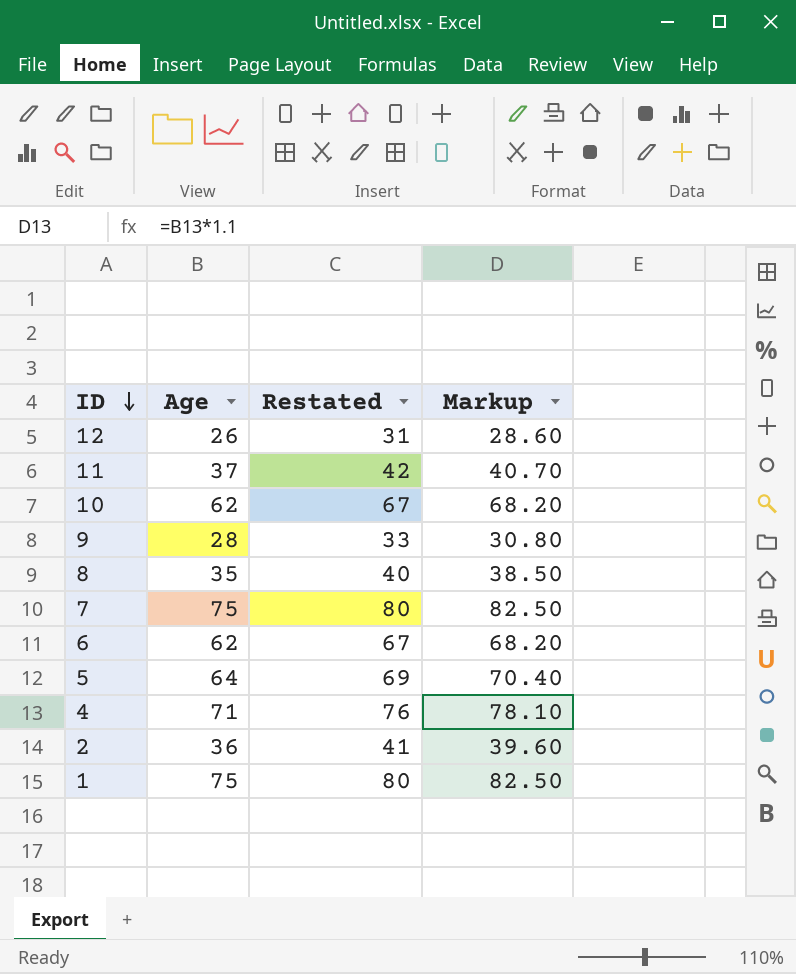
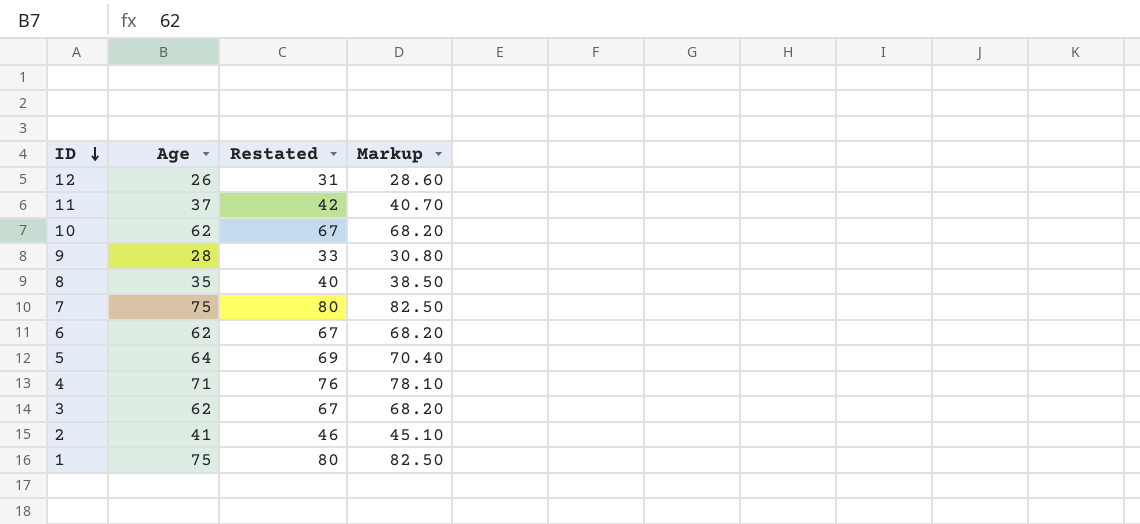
row 3: none -> 62 | 67 | 68.20
2 | Age: 36 -> 41
2 | Restated: 41 -> 46
2 | Markup: 39.60 -> 45.10

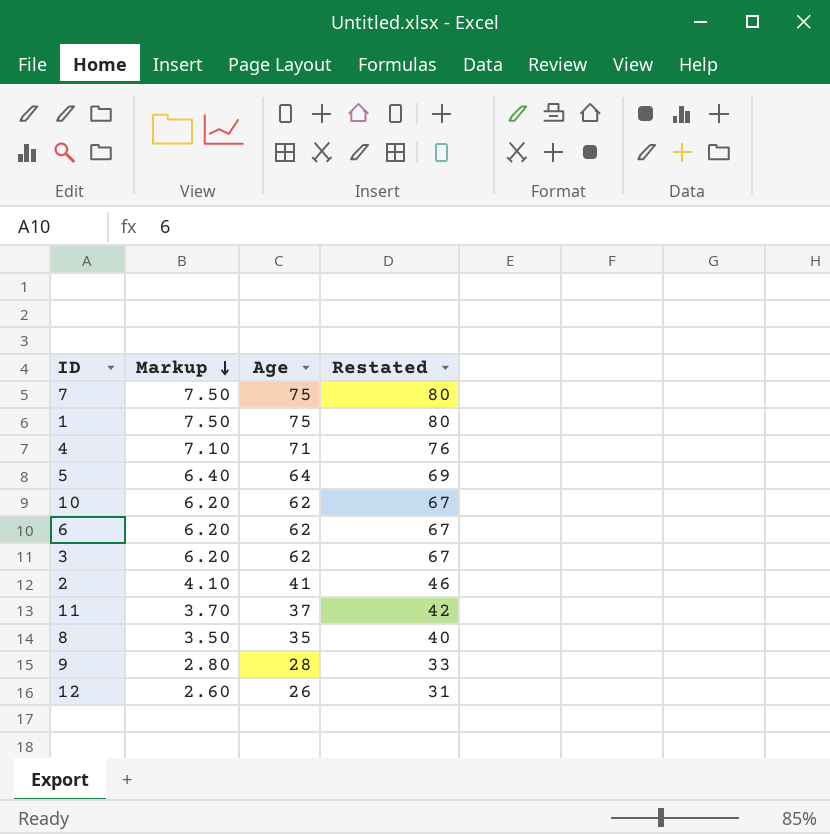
row order: ID descending -> Markup descending
column Markup | formula: [Age] * 1.1 -> [Age] * 0.1
column Markup | position: 4 -> 2

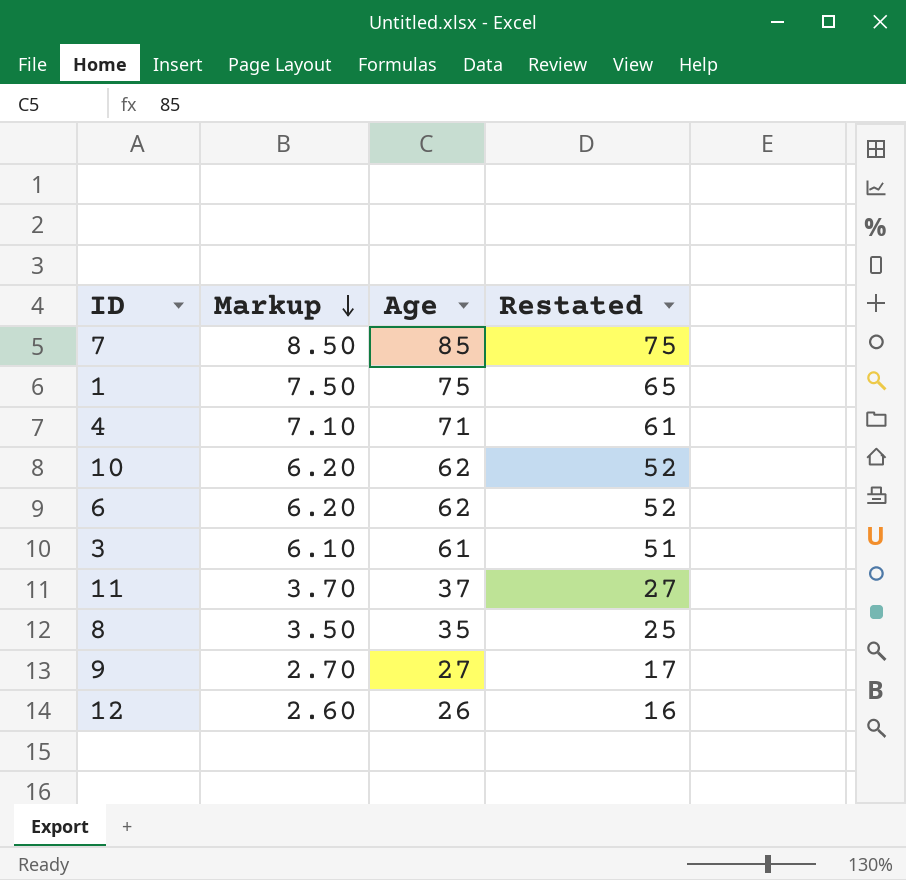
column Restated | formula: [Age] + 5 -> [Age] - 10
row 5: 6.40 | 64 | 69 -> none
row 2: 4.10 | 41 | 46 -> none
7 | Markup: 7.50 -> 8.50
7 | Age: 75 -> 85
3 | Markup: 6.20 -> 6.10
3 | Age: 62 -> 61
9 | Markup: 2.80 -> 2.70
9 | Age: 28 -> 27

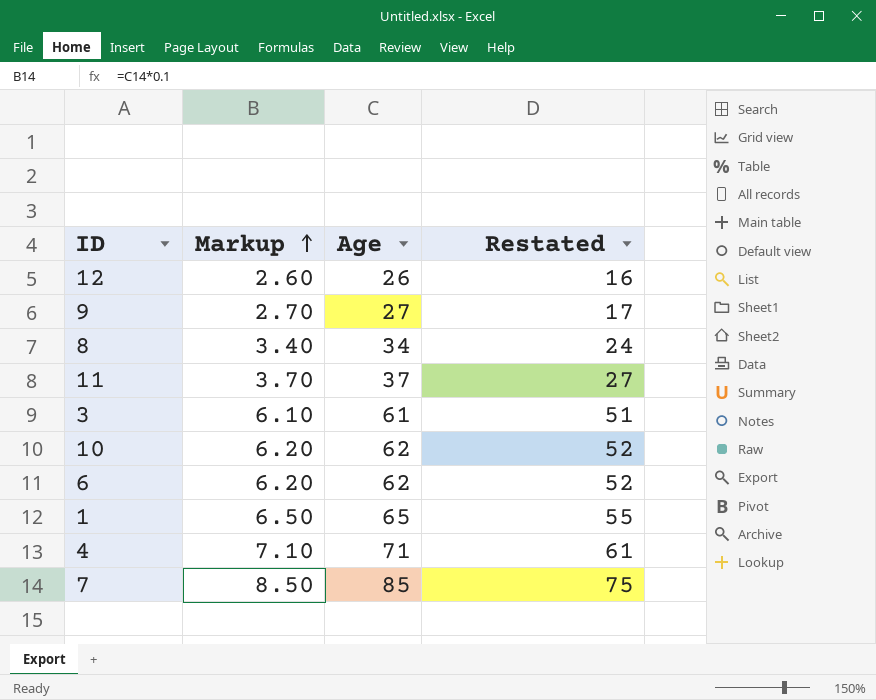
row order: Markup descending -> Markup ascending
8 | Markup: 3.50 -> 3.40
8 | Age: 35 -> 34
8 | Restated: 25 -> 24
1 | Markup: 7.50 -> 6.50
1 | Age: 75 -> 65
1 | Restated: 65 -> 55

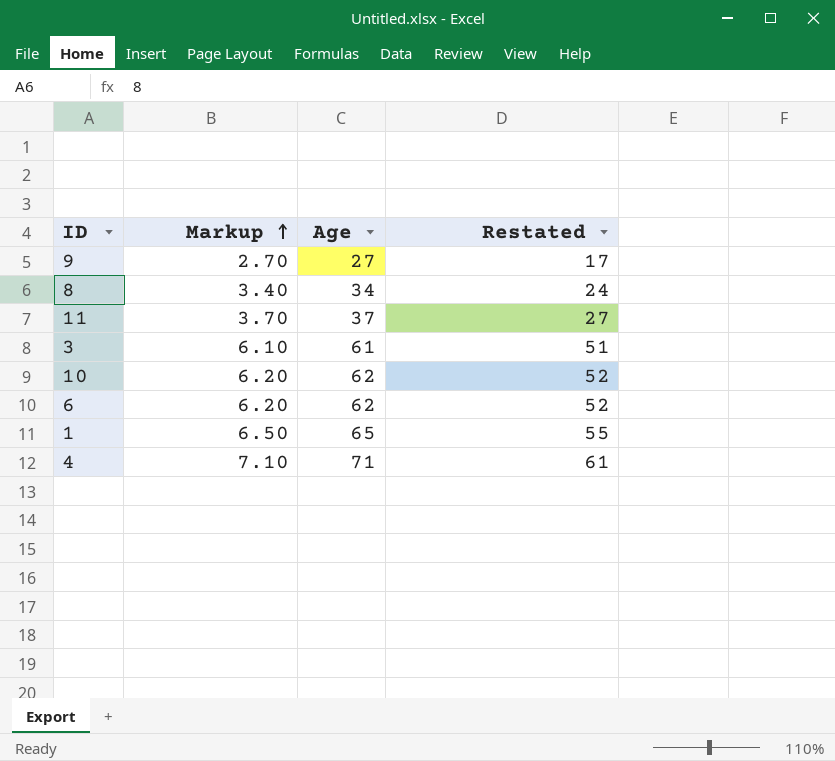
row 12: 2.60 | 26 | 16 -> none
row 7: 8.50 | 85 | 75 -> none

